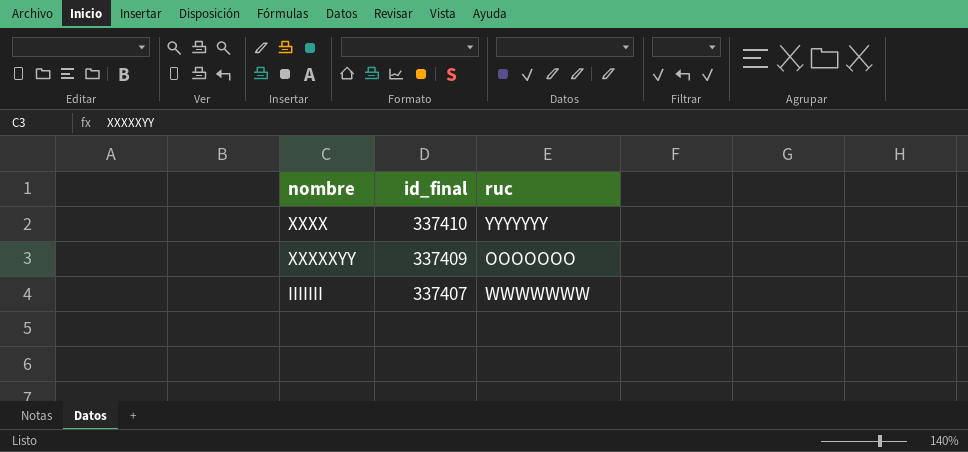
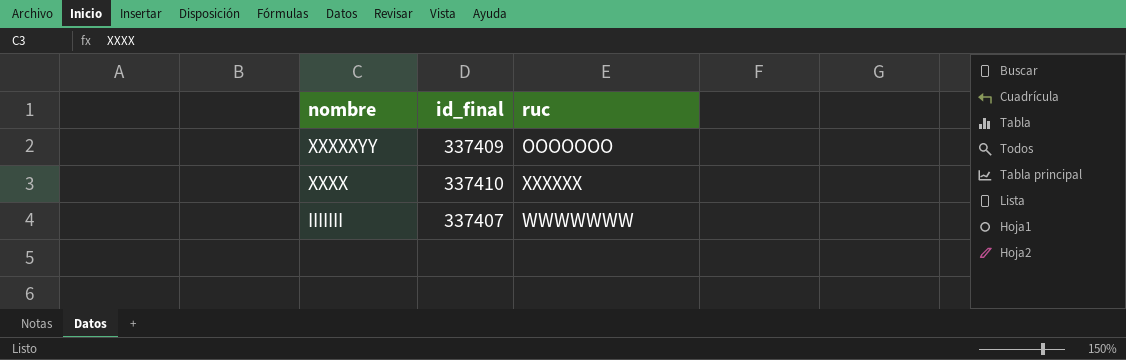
row order: id_final descending -> nombre descending
XXXX | ruc: YYYYYYY -> XXXXXX

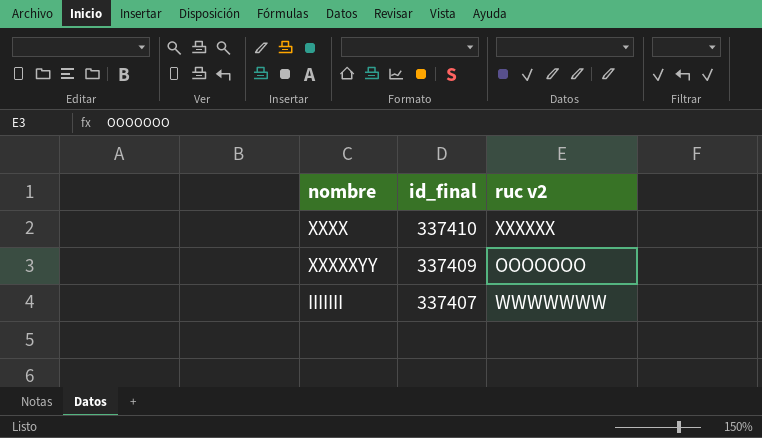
row order: nombre descending -> id_final descending
column name: ruc -> ruc v2

